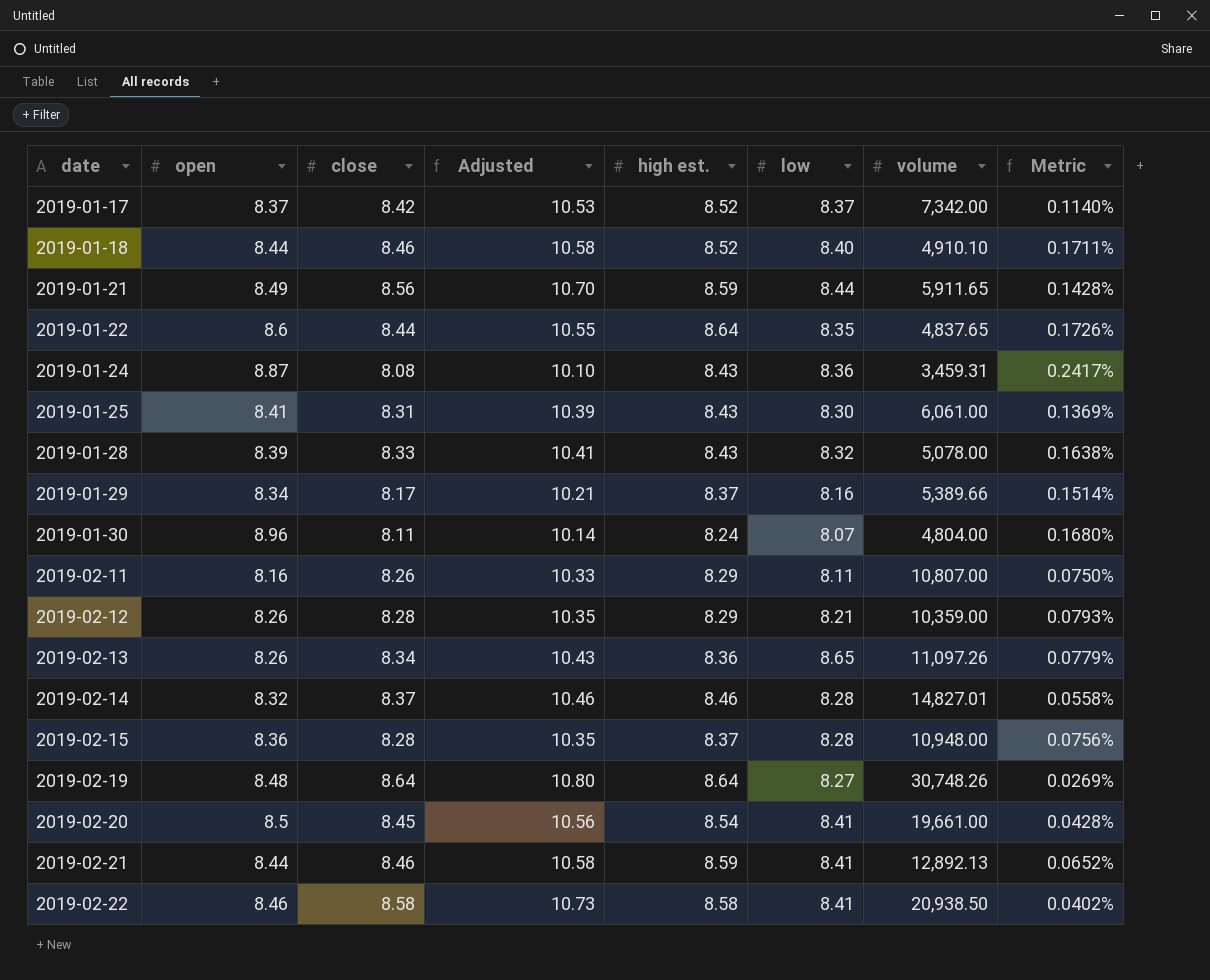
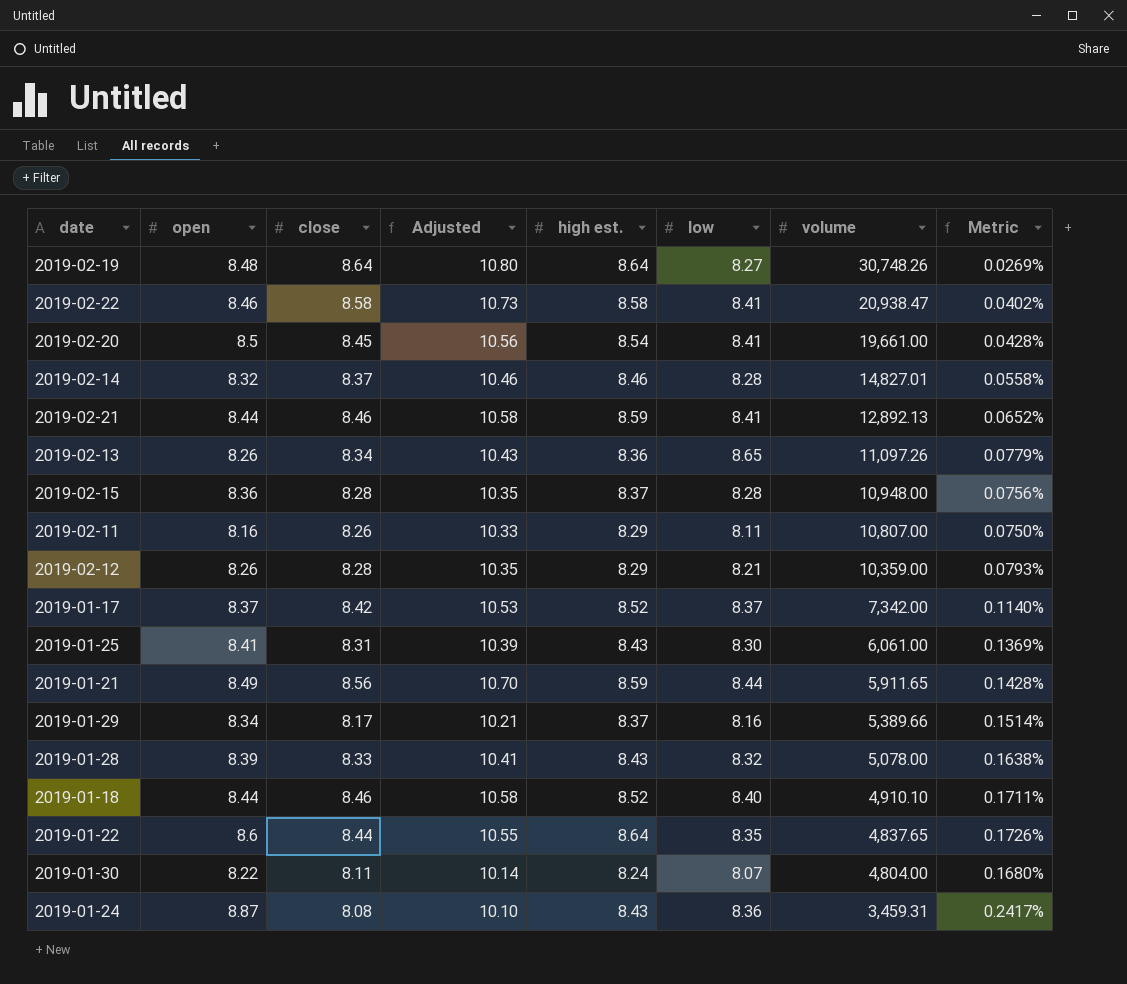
row order: date ascending -> volume descending
2019-02-22 | volume: 20,938.50 -> 20,938.47
2019-01-30 | open: 8.96 -> 8.22

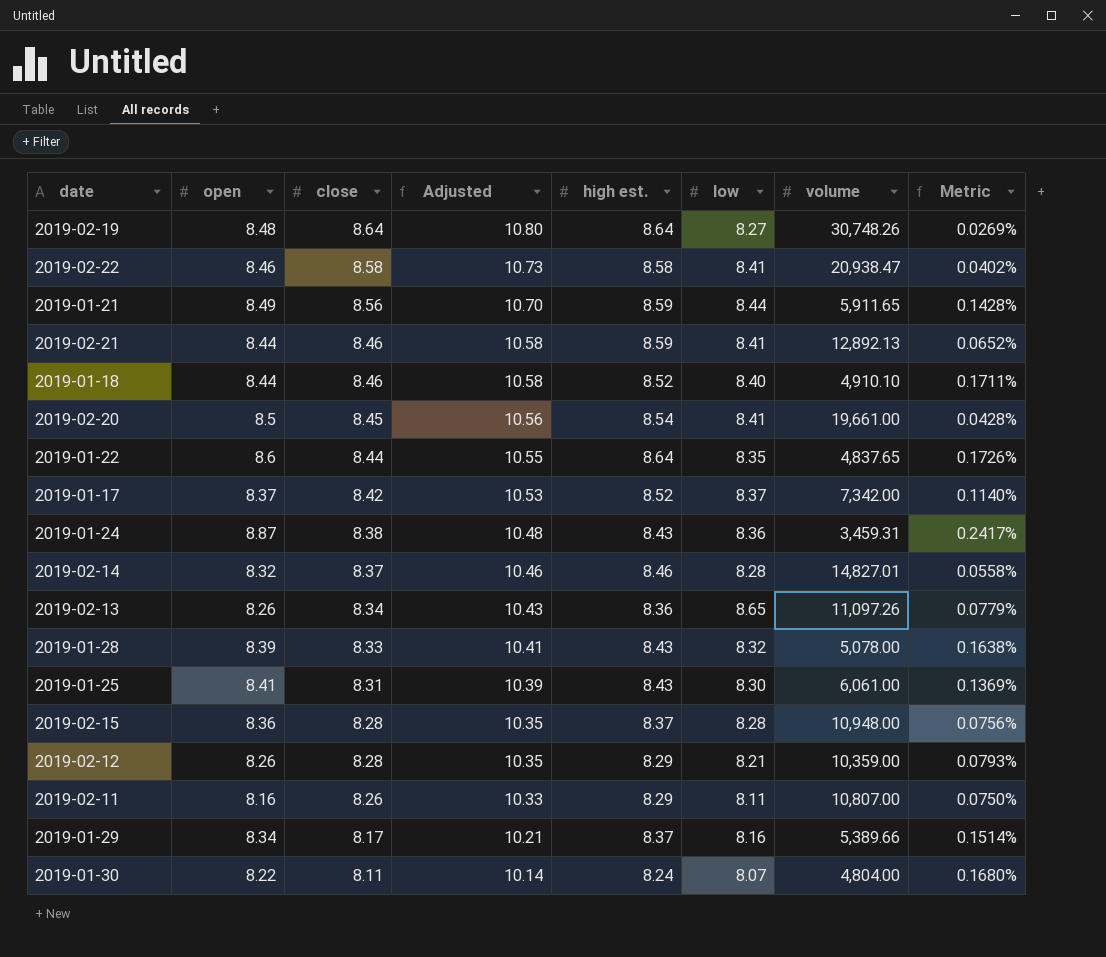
row order: volume descending -> close descending
2019-01-24 | close: 8.08 -> 8.38
2019-01-24 | Adjusted: 10.10 -> 10.48

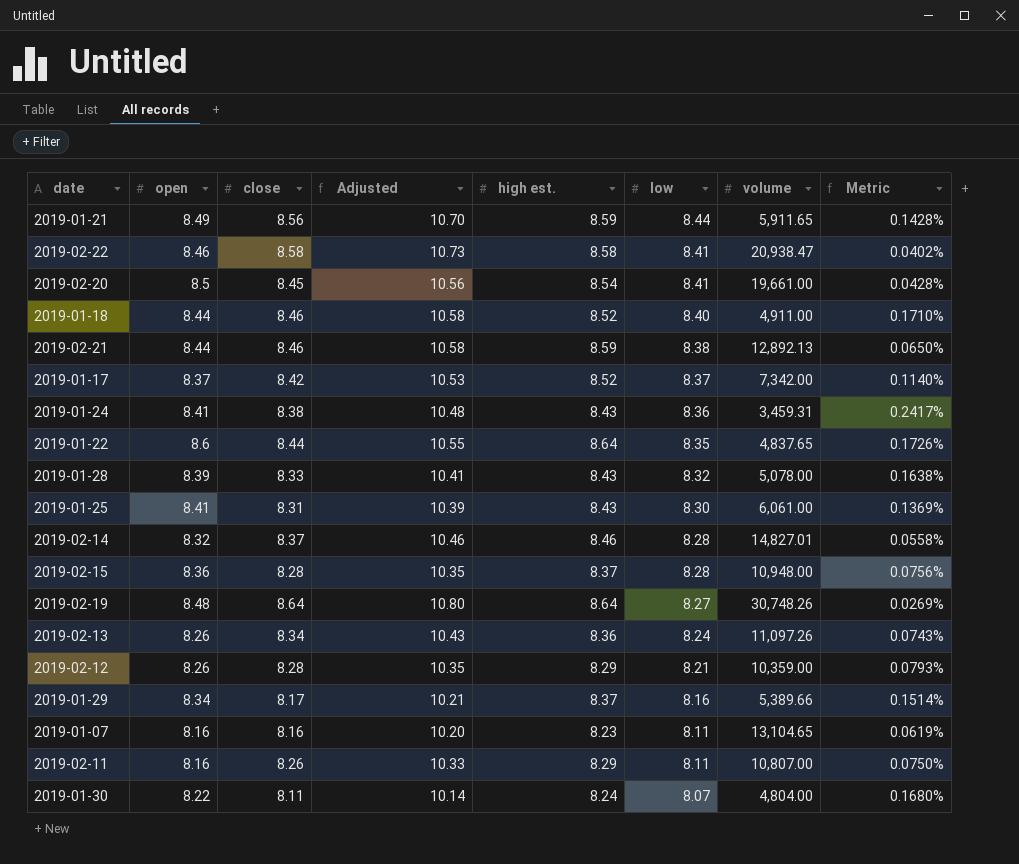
row order: close descending -> low descending
2019-01-18 | volume: 4,910.10 -> 4,911.00
2019-01-18 | Metric: 0.1711% -> 0.1710%
2019-02-21 | low: 8.41 -> 8.38
2019-02-21 | Metric: 0.0652% -> 0.0650%
2019-01-24 | open: 8.87 -> 8.41
2019-02-13 | low: 8.65 -> 8.24
2019-02-13 | Metric: 0.0779% -> 0.0743%
row 2019-01-07: none -> 8.16 | 8.16 | 10.20 | 8.23 | 8.11 | 13,104.65 | 0.0619%

